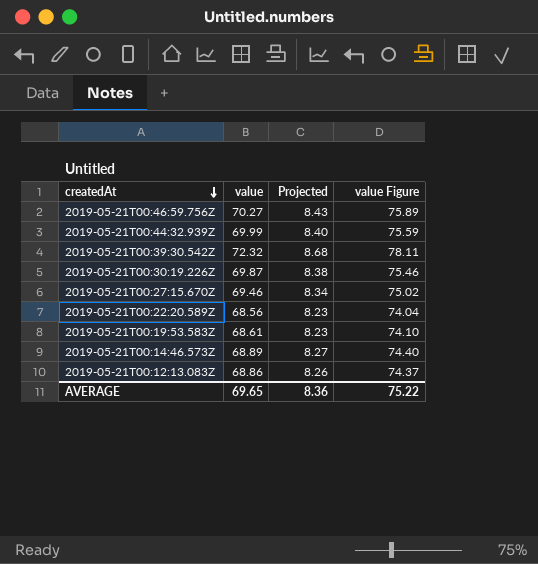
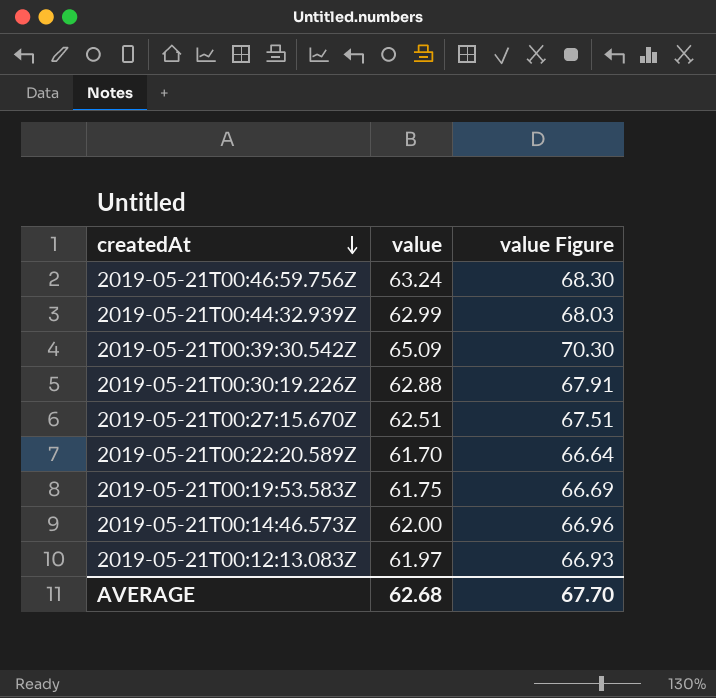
column Projected | formula: [value] * 0.12 -> none
2019-05-21T00:46:59.756Z | value: 70.27 -> 63.24
2019-05-21T00:46:59.756Z | value Figure: 75.89 -> 68.30
2019-05-21T00:44:32.939Z | value: 69.99 -> 62.99
2019-05-21T00:44:32.939Z | value Figure: 75.59 -> 68.03
2019-05-21T00:39:30.542Z | value: 72.32 -> 65.09
2019-05-21T00:39:30.542Z | value Figure: 78.11 -> 70.30
2019-05-21T00:30:19.226Z | value: 69.87 -> 62.88
2019-05-21T00:30:19.226Z | value Figure: 75.46 -> 67.91
2019-05-21T00:27:15.670Z | value: 69.46 -> 62.51
2019-05-21T00:27:15.670Z | value Figure: 75.02 -> 67.51
2019-05-21T00:22:20.589Z | value: 68.56 -> 61.70
2019-05-21T00:22:20.589Z | value Figure: 74.04 -> 66.64
2019-05-21T00:19:53.583Z | value: 68.61 -> 61.75
2019-05-21T00:19:53.583Z | value Figure: 74.10 -> 66.69
2019-05-21T00:14:46.573Z | value: 68.89 -> 62.00
2019-05-21T00:14:46.573Z | value Figure: 74.40 -> 66.96
2019-05-21T00:12:13.083Z | value: 68.86 -> 61.97
2019-05-21T00:12:13.083Z | value Figure: 74.37 -> 66.93
AVERAGE | value: 69.65 -> 62.68
AVERAGE | value Figure: 75.22 -> 67.70

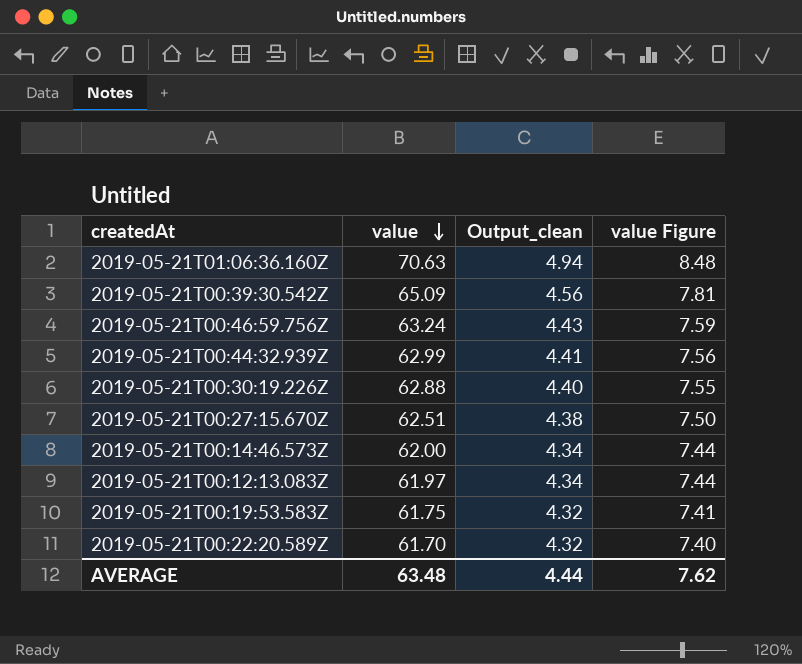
row order: createdAt descending -> value descending
column Output_clean | formula: none -> [value] * 0.07
column value Figure | formula: [value] * 1.08 -> [value] * 0.12
row 2019-05-21T01:06:36.160Z: none -> 70.63 | 4.94 | 8.48
AVERAGE | value: 62.68 -> 63.48
AVERAGE | value Figure: 67.70 -> 7.62

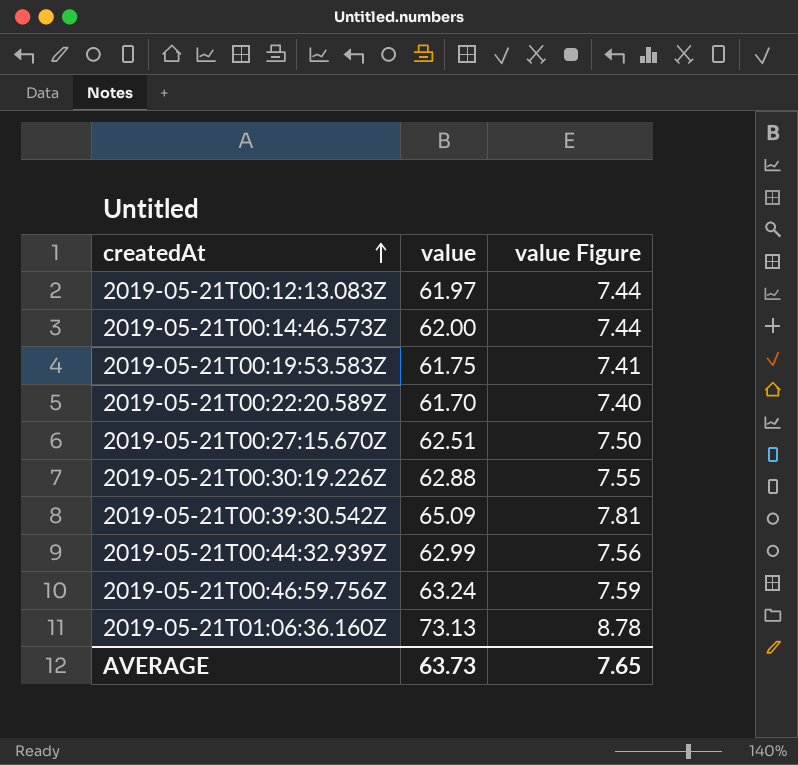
row order: value descending -> createdAt ascending
column Output_clean | formula: [value] * 0.07 -> none
2019-05-21T01:06:36.160Z | value: 70.63 -> 73.13
2019-05-21T01:06:36.160Z | value Figure: 8.48 -> 8.78
AVERAGE | value: 63.48 -> 63.73
AVERAGE | value Figure: 7.62 -> 7.65

